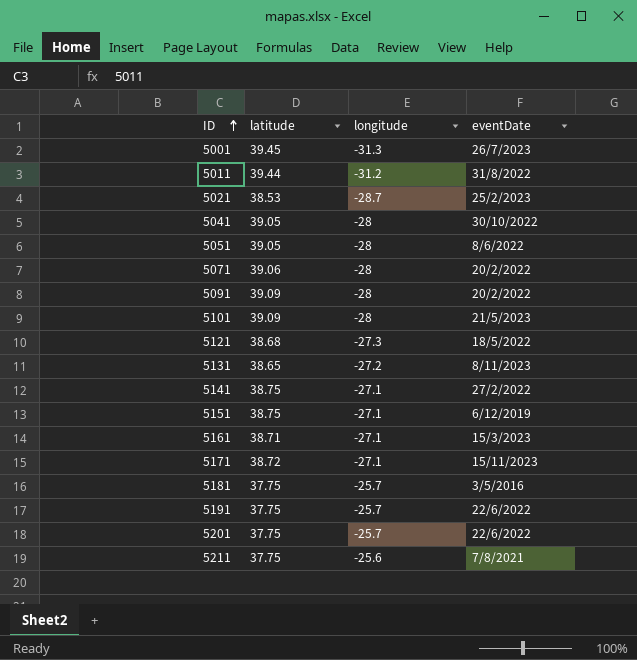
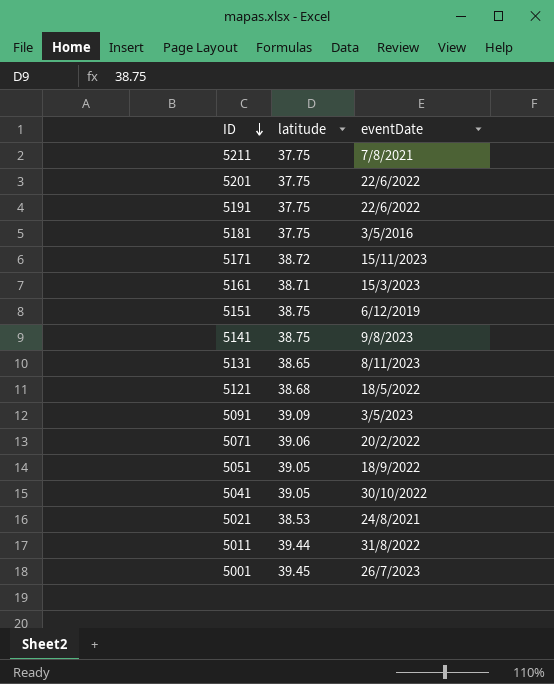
row order: ID ascending -> ID descending
column longitude | position: 3 -> none
row 5101: 39.09 | -28 | 21/5/2023 -> none
5141 | eventDate: 27/2/2022 -> 9/8/2023
5091 | eventDate: 20/2/2022 -> 3/5/2023
5051 | eventDate: 8/6/2022 -> 18/9/2022
5021 | eventDate: 25/2/2023 -> 24/8/2021

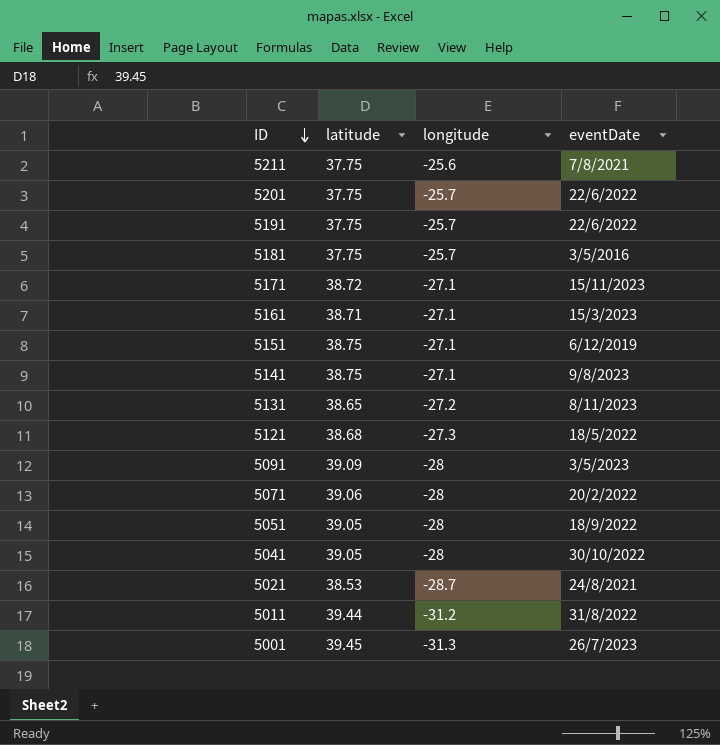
column longitude | position: none -> 3

